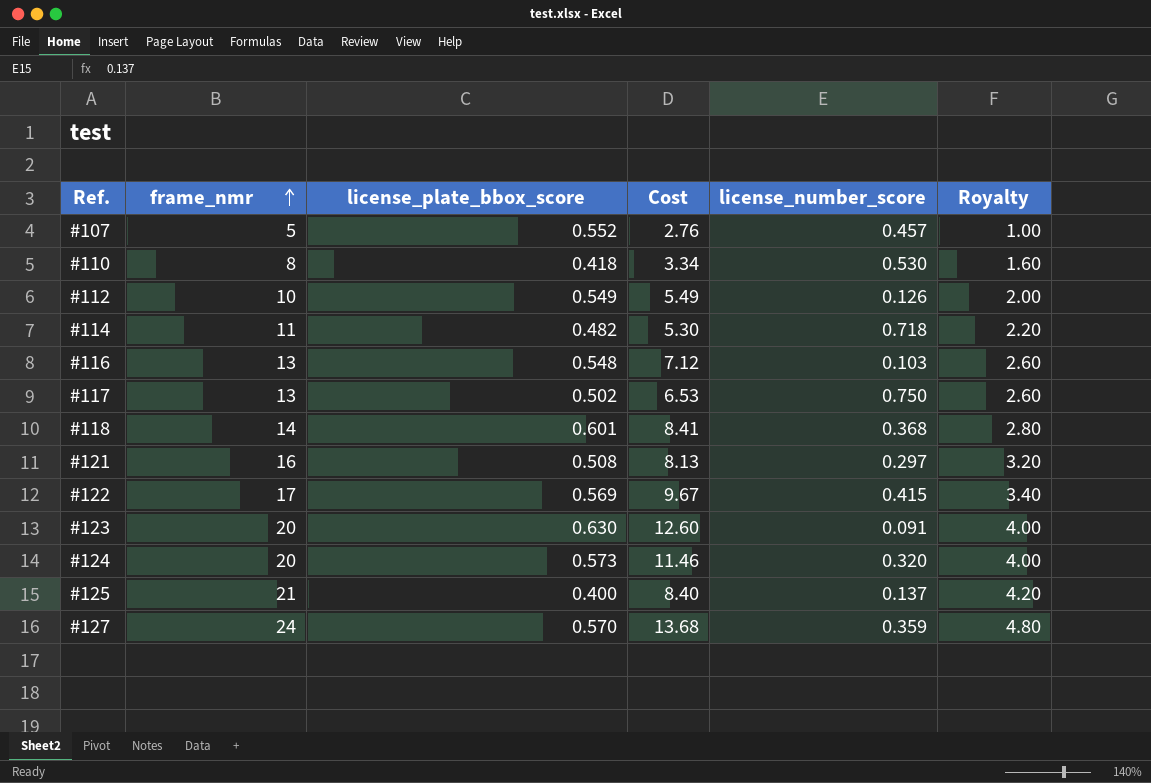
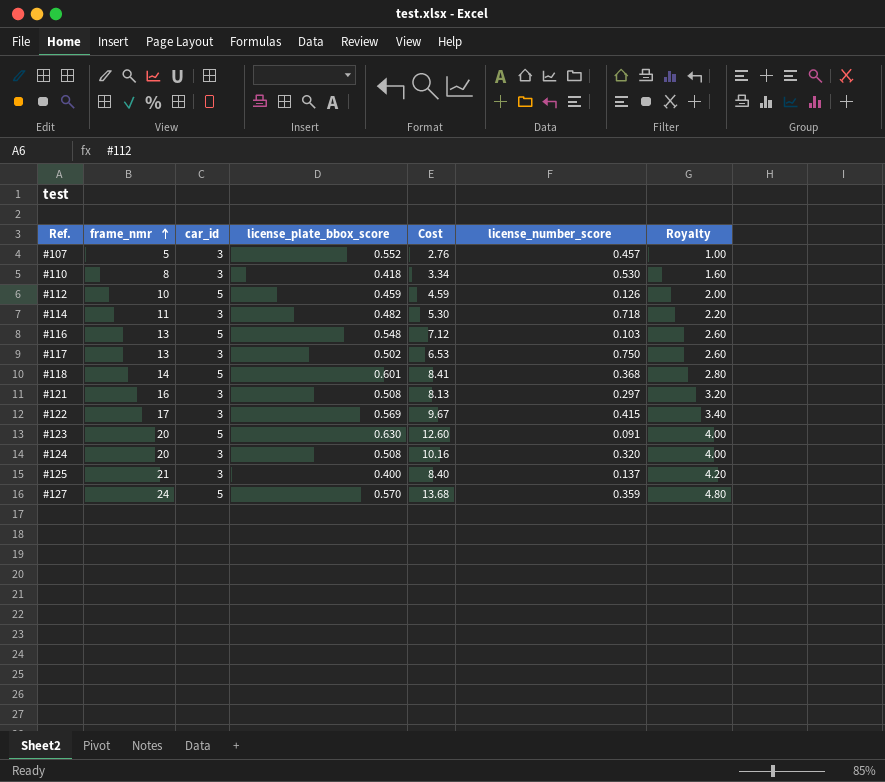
column car_id | position: none -> 3
#112 | license_plate_bbox_score: 0.549 -> 0.459
#112 | Cost: 5.49 -> 4.59
#124 | license_plate_bbox_score: 0.573 -> 0.508
#124 | Cost: 11.46 -> 10.16

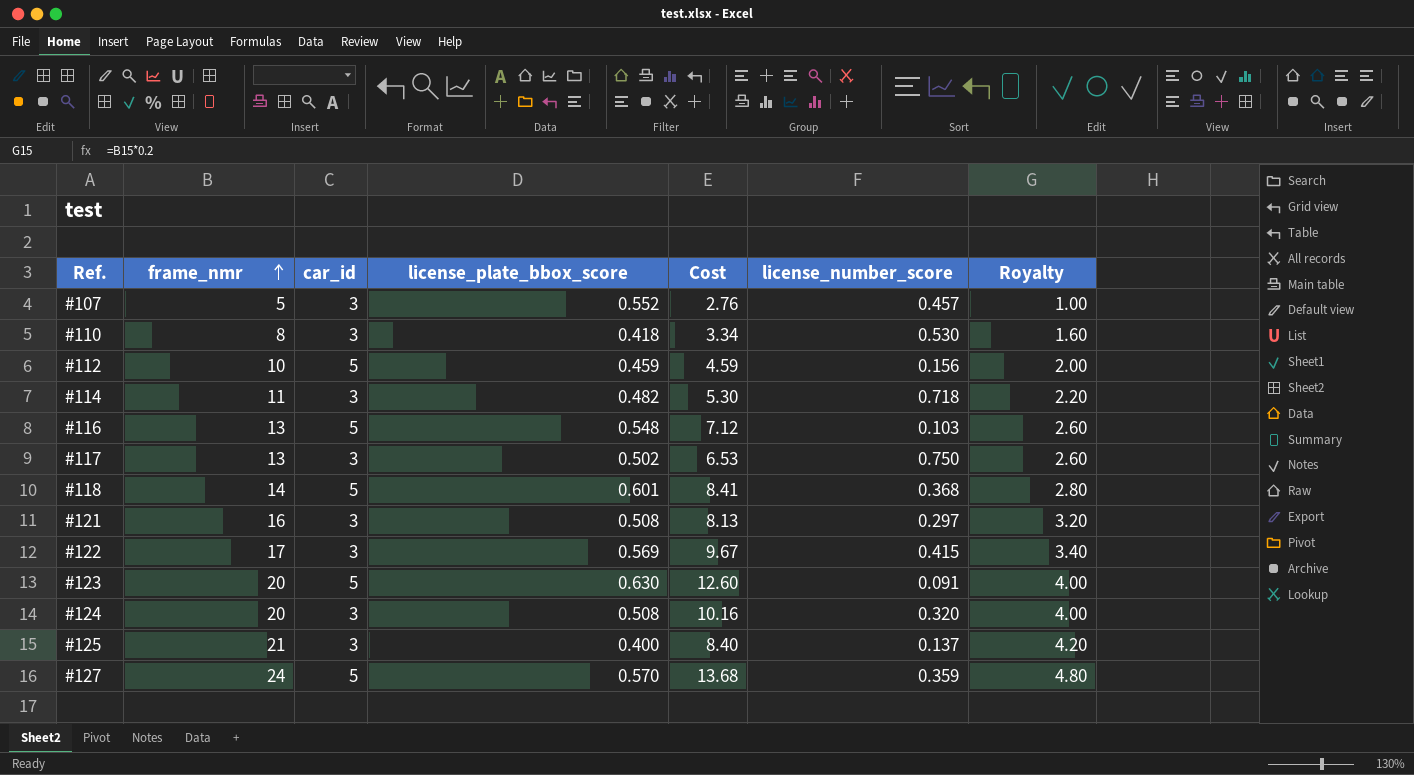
#112 | license_number_score: 0.126 -> 0.156

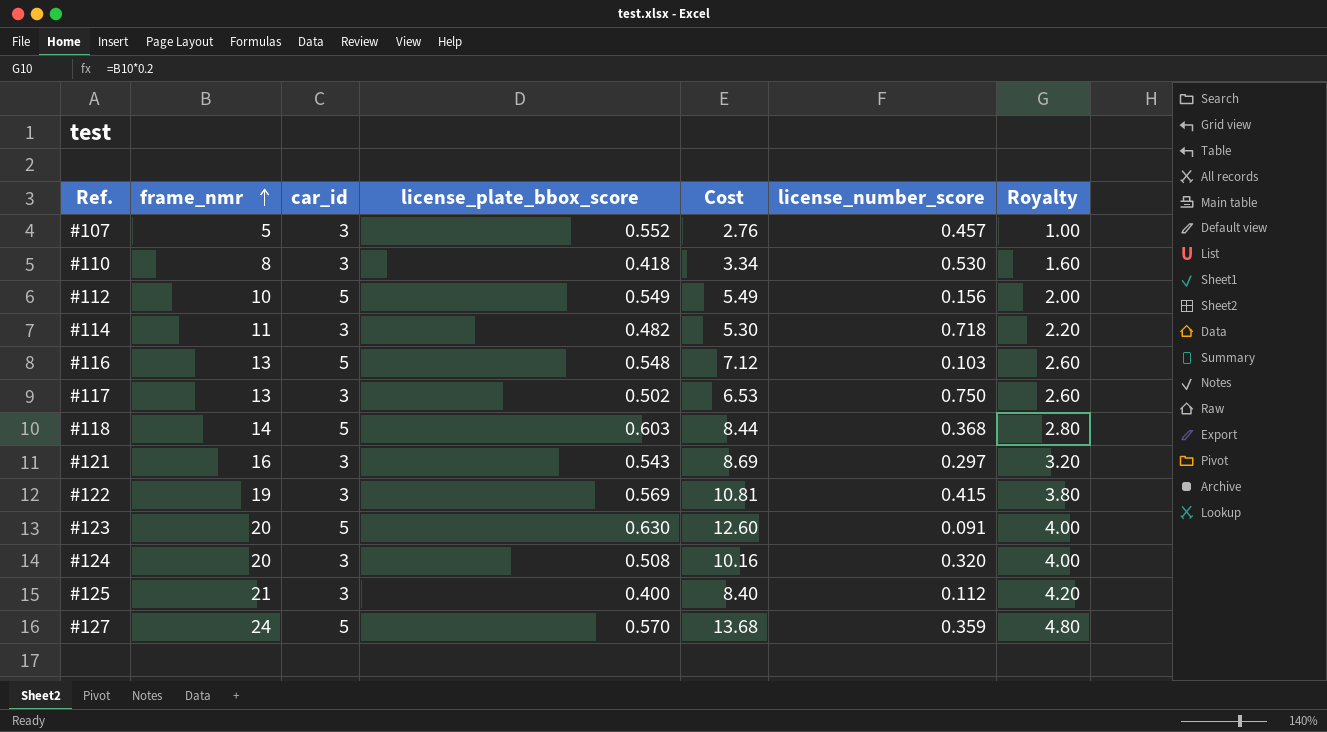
#112 | license_plate_bbox_score: 0.459 -> 0.549
#112 | Cost: 4.59 -> 5.49
#118 | license_plate_bbox_score: 0.601 -> 0.603
#118 | Cost: 8.41 -> 8.44
#121 | license_plate_bbox_score: 0.508 -> 0.543
#121 | Cost: 8.13 -> 8.69
#122 | frame_nmr: 17 -> 19
#122 | Cost: 9.67 -> 10.81
#122 | Royalty: 3.40 -> 3.80
#125 | license_number_score: 0.137 -> 0.112

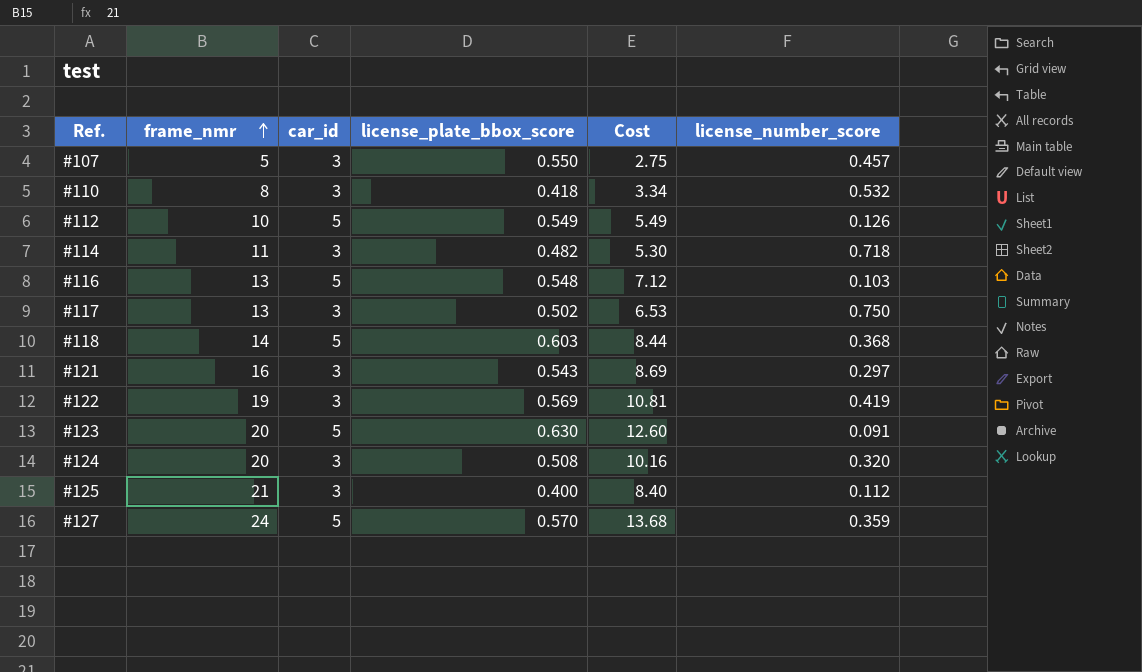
column Royalty | formula: [frame_nmr] * 0.2 -> none
#107 | license_plate_bbox_score: 0.552 -> 0.550
#107 | Cost: 2.76 -> 2.75
#110 | license_number_score: 0.530 -> 0.532
#112 | license_number_score: 0.156 -> 0.126
#122 | license_number_score: 0.415 -> 0.419

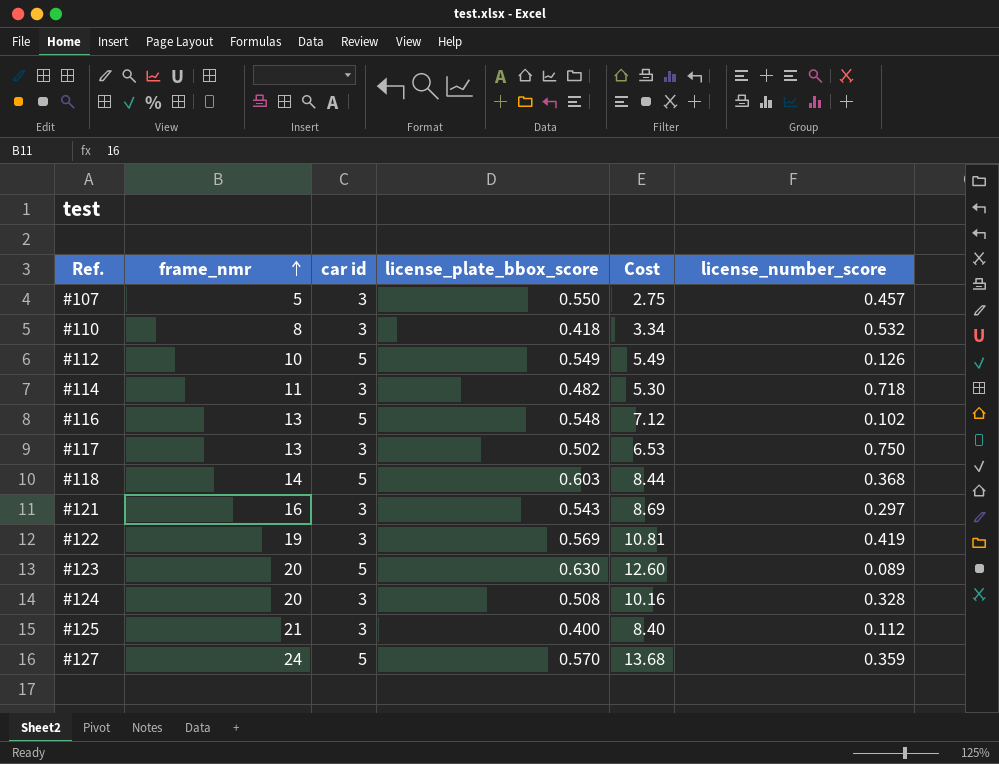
column name: car_id -> car id
#116 | license_number_score: 0.103 -> 0.102
#123 | license_number_score: 0.091 -> 0.089
#124 | license_number_score: 0.320 -> 0.328

